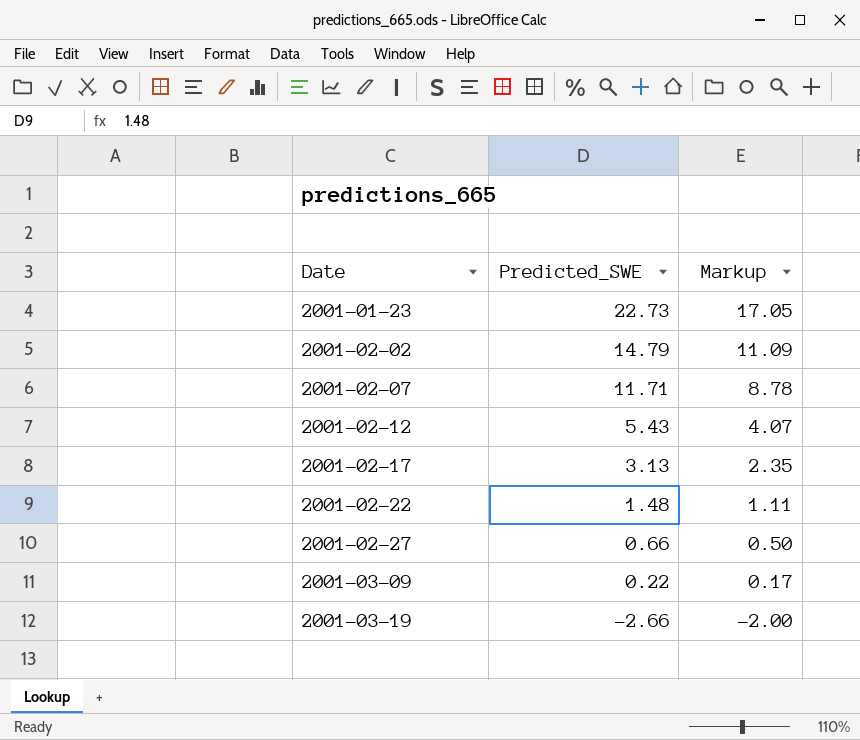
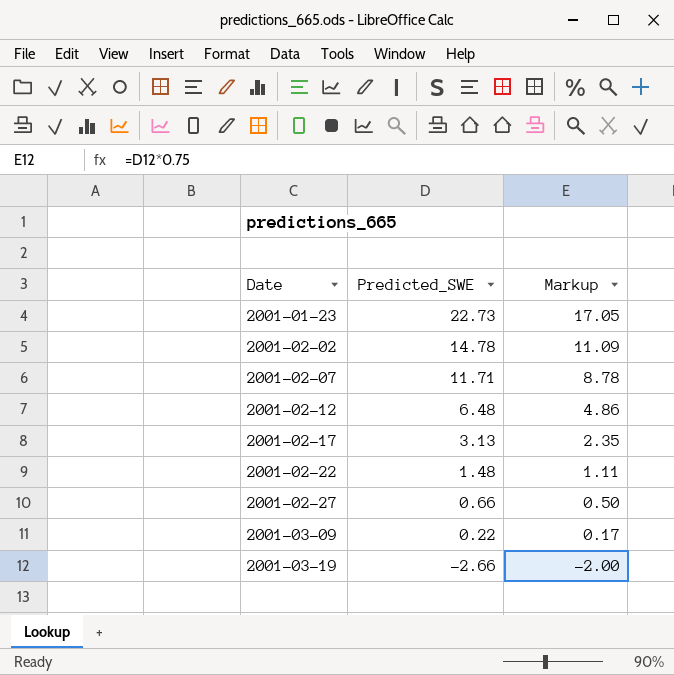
2001-02-02 | Predicted_SWE: 14.79 -> 14.78
2001-02-12 | Predicted_SWE: 5.43 -> 6.48
2001-02-12 | Markup: 4.07 -> 4.86

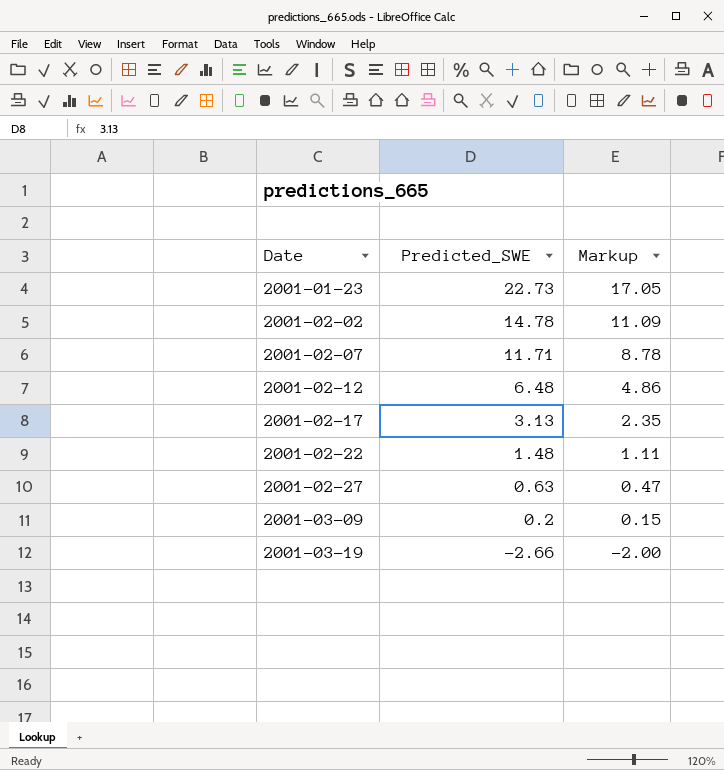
2001-02-27 | Predicted_SWE: 0.66 -> 0.63
2001-02-27 | Markup: 0.50 -> 0.47
2001-03-09 | Predicted_SWE: 0.22 -> 0.2
2001-03-09 | Markup: 0.17 -> 0.15

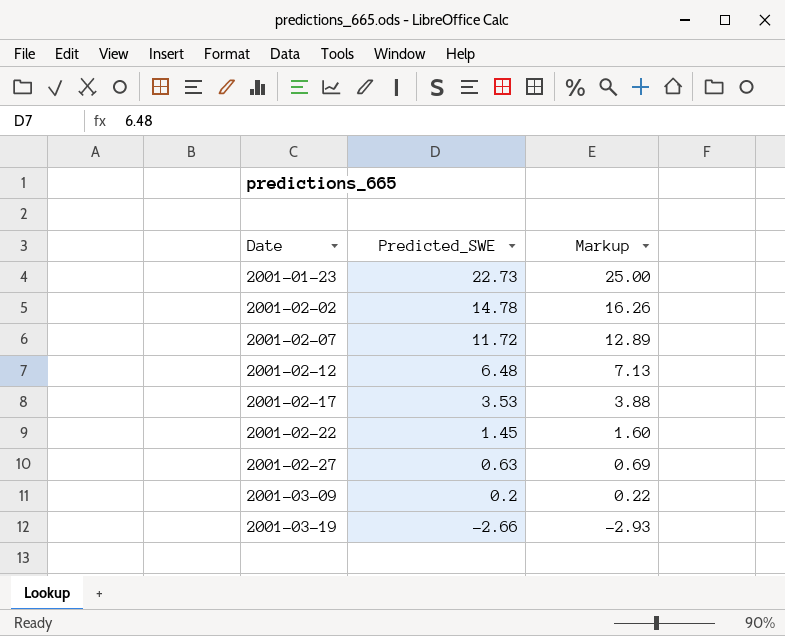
column Markup | formula: [Predicted_SWE] * 0.75 -> [Predicted_SWE] * 1.1
2001-02-07 | Predicted_SWE: 11.71 -> 11.72
2001-02-17 | Predicted_SWE: 3.13 -> 3.53
2001-02-22 | Predicted_SWE: 1.48 -> 1.45

